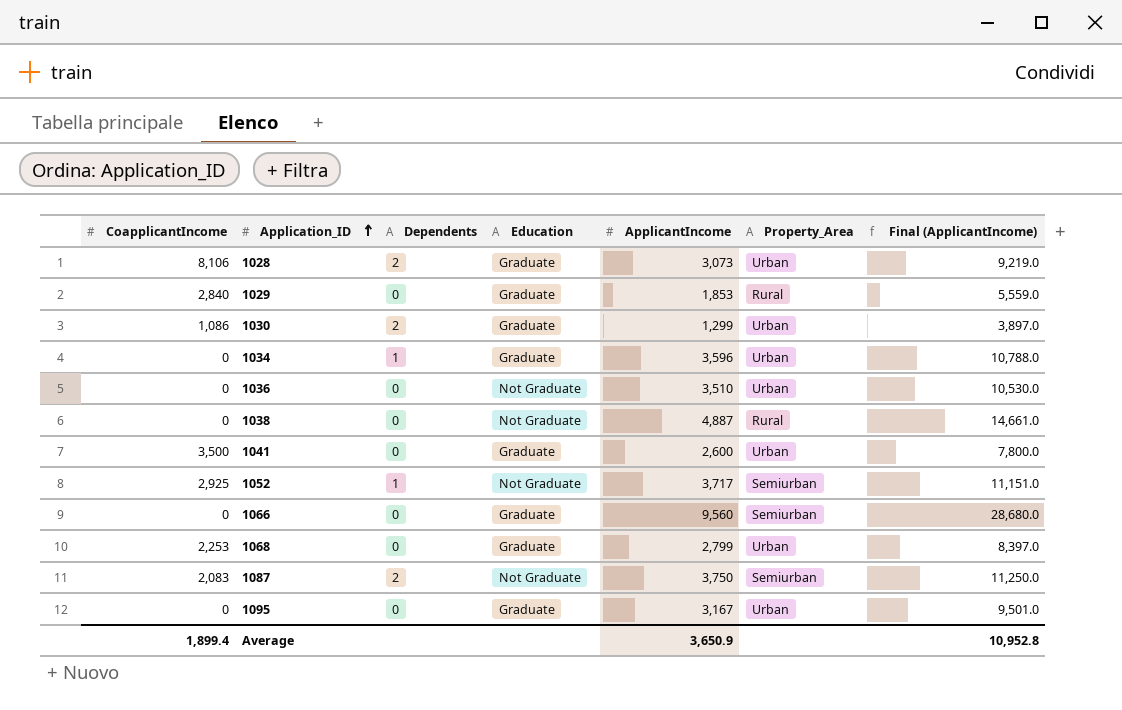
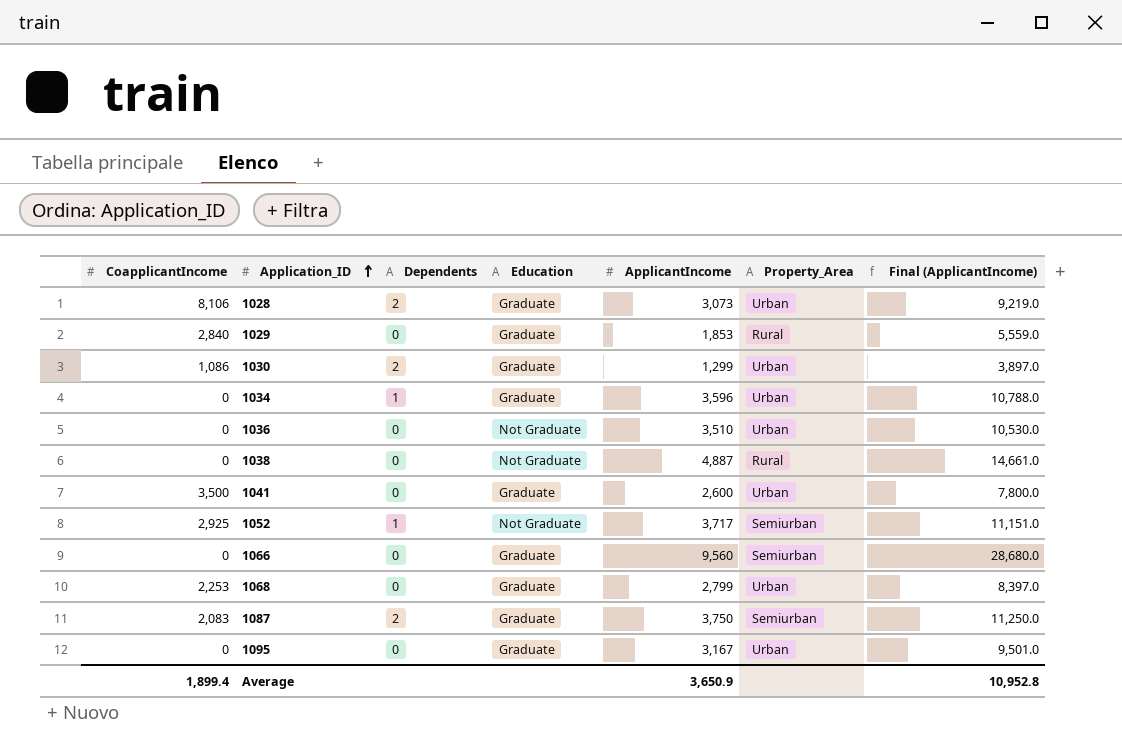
1087 | Education: Not Graduate -> Graduate

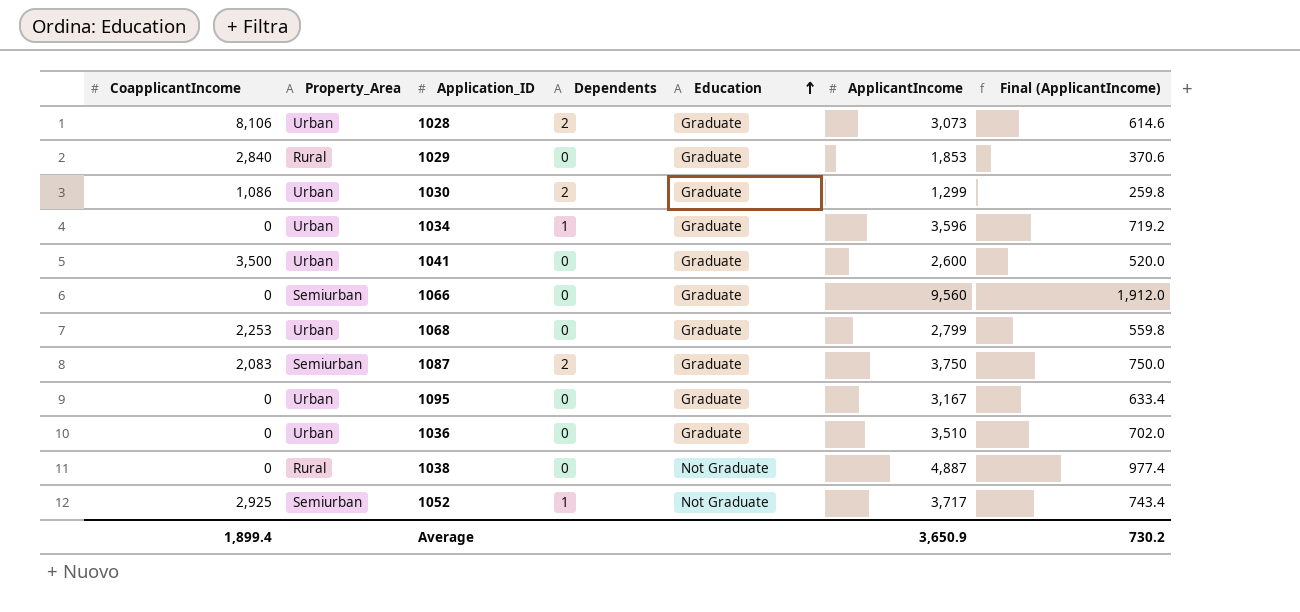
row order: Application_ID ascending -> Education ascending
column Property_Area | position: 6 -> 2
column Final (ApplicantIncome) | formula: [ApplicantIncome] * 3 -> [ApplicantIncome] * 0.2
1036 | Education: Not Graduate -> Graduate
Average | Final (ApplicantIncome): 10,952.8 -> 730.2

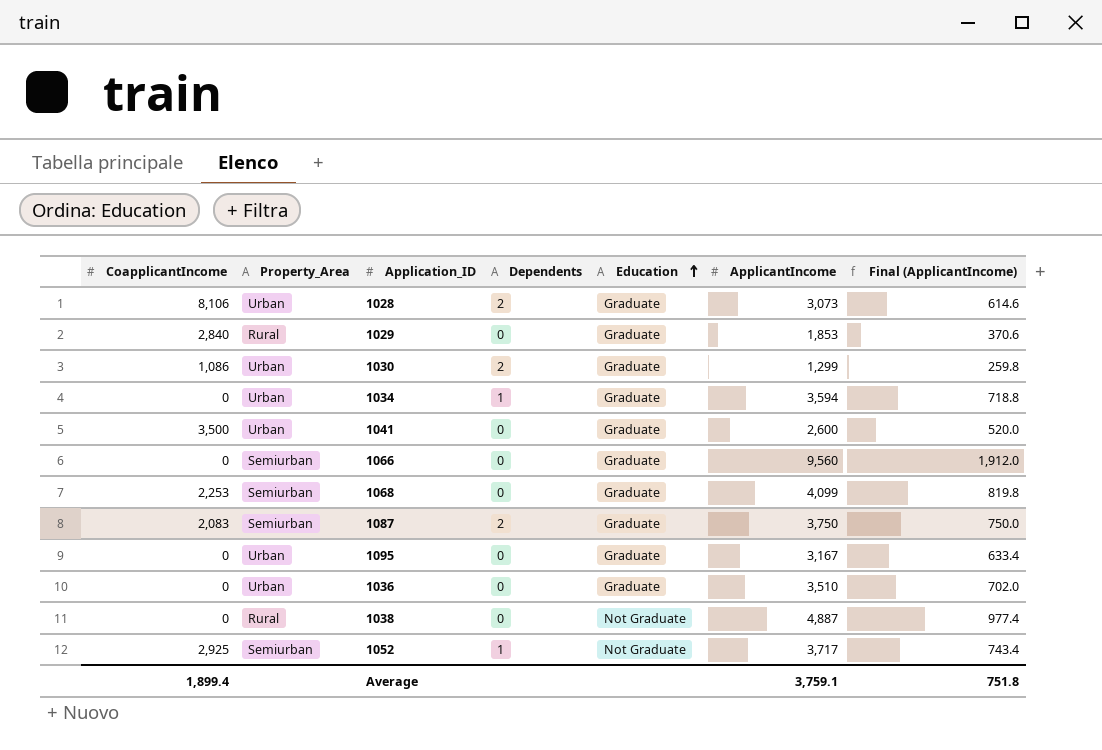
1034 | ApplicantIncome: 3,596 -> 3,594
1034 | Final (ApplicantIncome): 719.2 -> 718.8
1068 | Property_Area: Urban -> Semiurban
1068 | ApplicantIncome: 2,799 -> 4,099
1068 | Final (ApplicantIncome): 559.8 -> 819.8
Average | ApplicantIncome: 3,650.9 -> 3,759.1
Average | Final (ApplicantIncome): 730.2 -> 751.8

